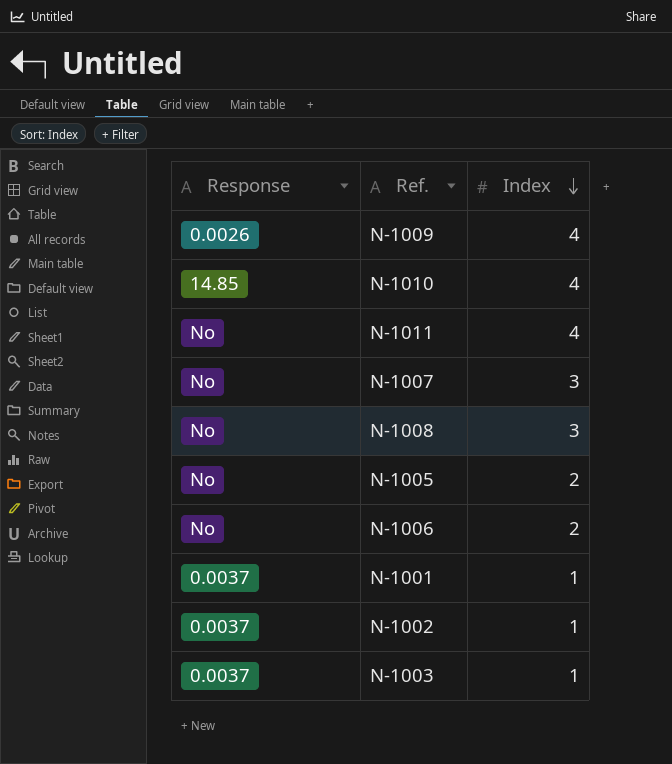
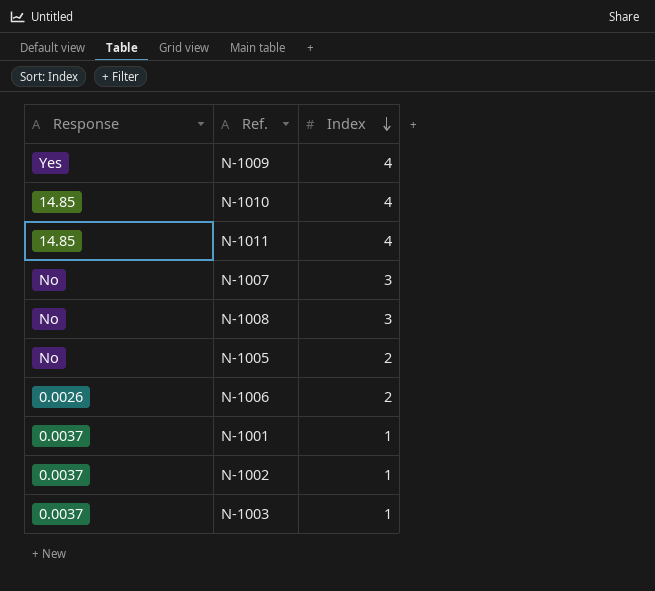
N-1009 | Response: 0.0026 -> Yes
N-1011 | Response: No -> 14.85
N-1006 | Response: No -> 0.0026

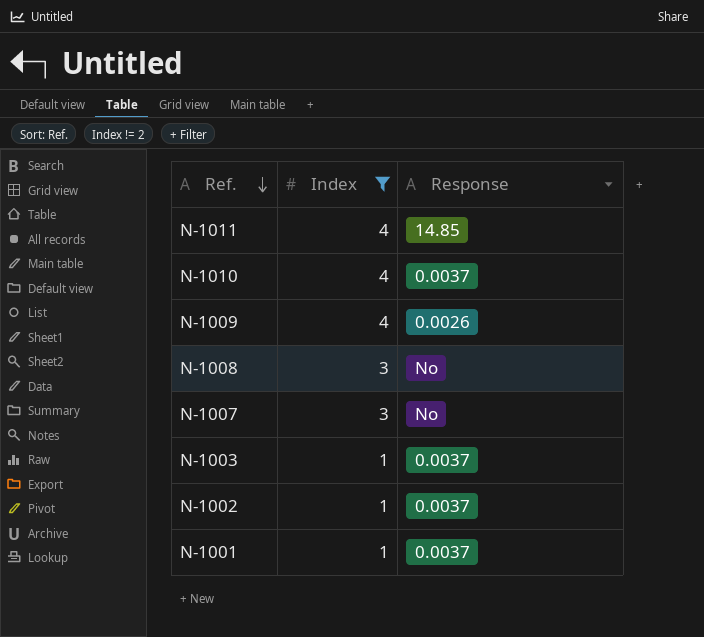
filter: none -> Index != 2
row order: Index descending -> Ref. descending
column Response | position: 1 -> 3
N-1010 | Response: 14.85 -> 0.0037
N-1009 | Response: Yes -> 0.0026

